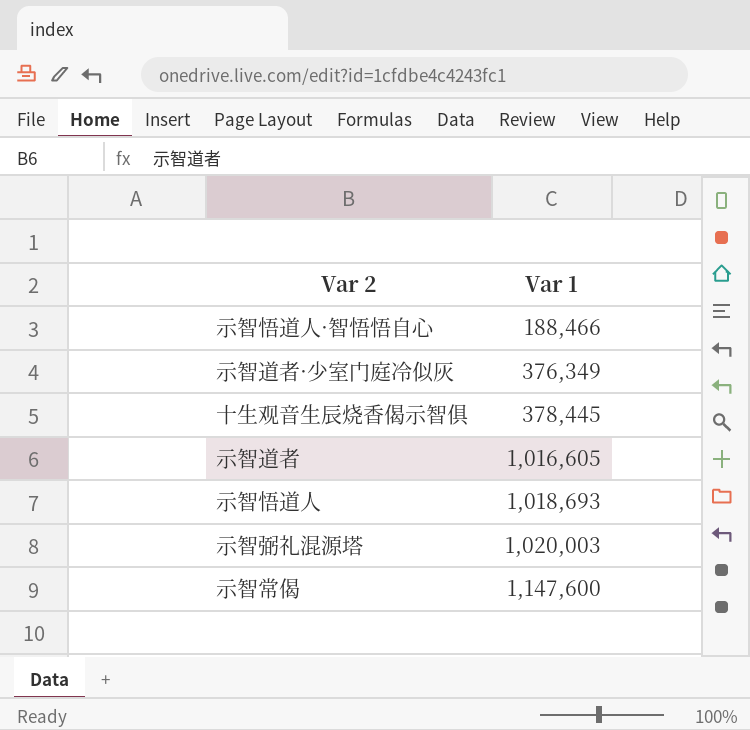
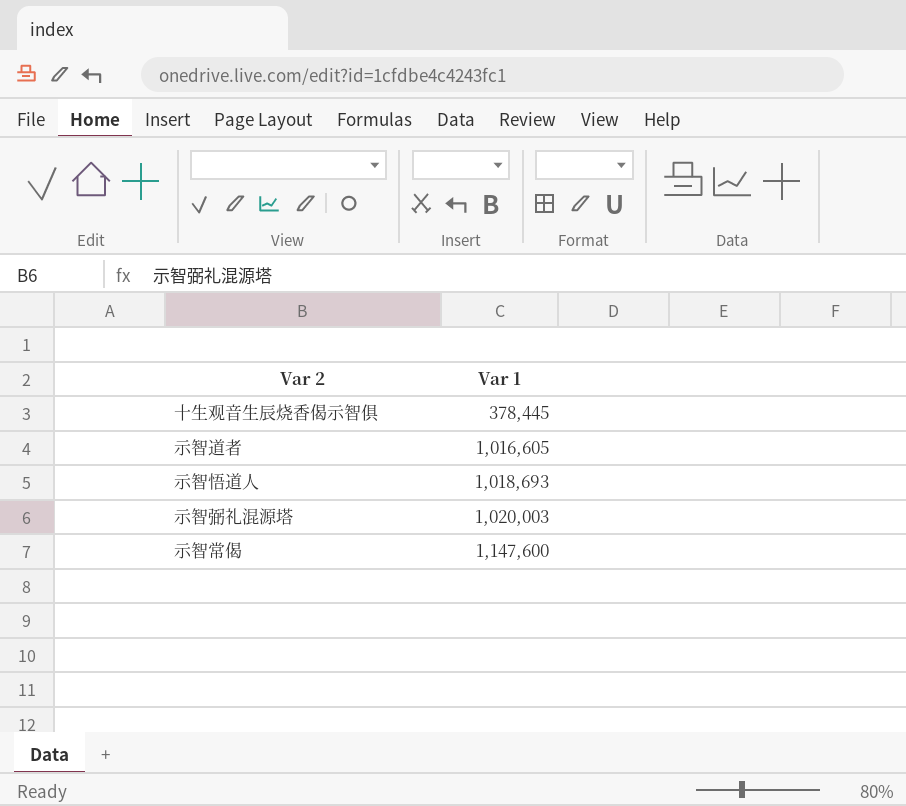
row 示智悟道人·智悟悟自心: 188,466 -> none
row 示智道者·少室门庭冷似灰: 376,349 -> none

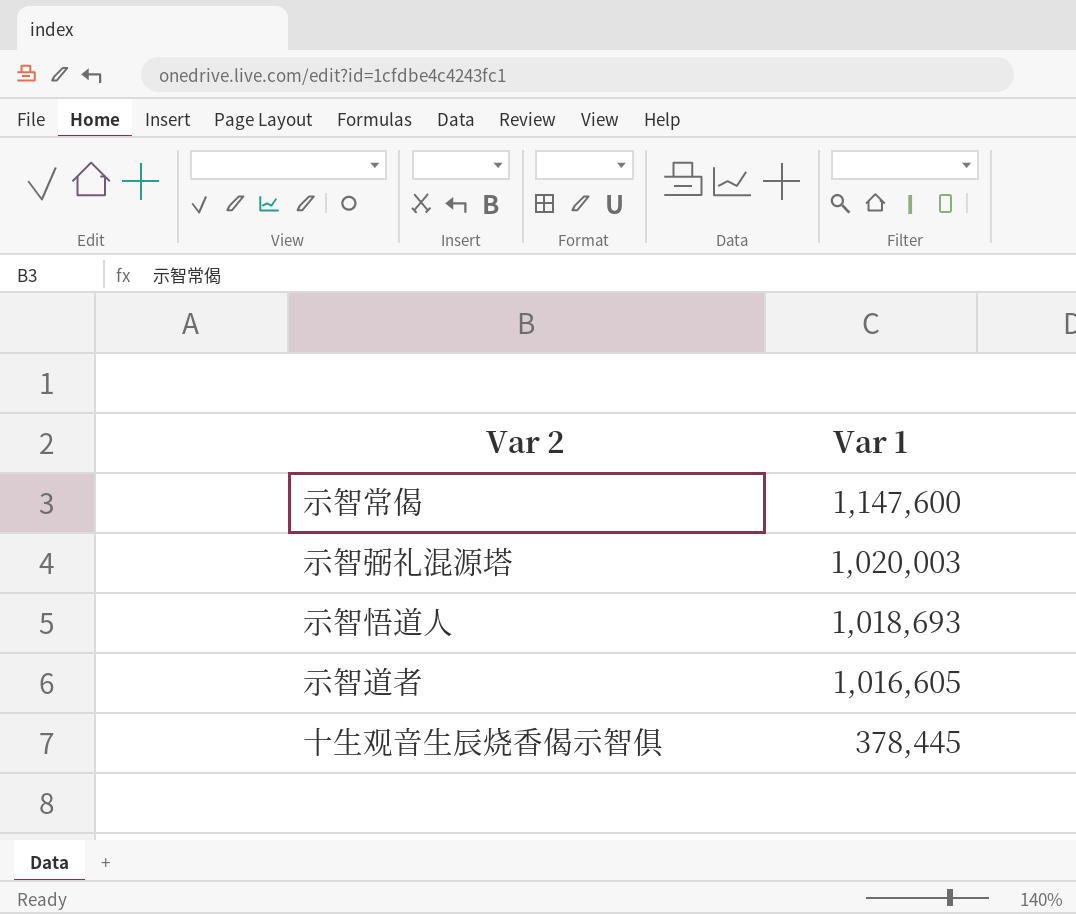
row order: Var 1 ascending -> Var 1 descending

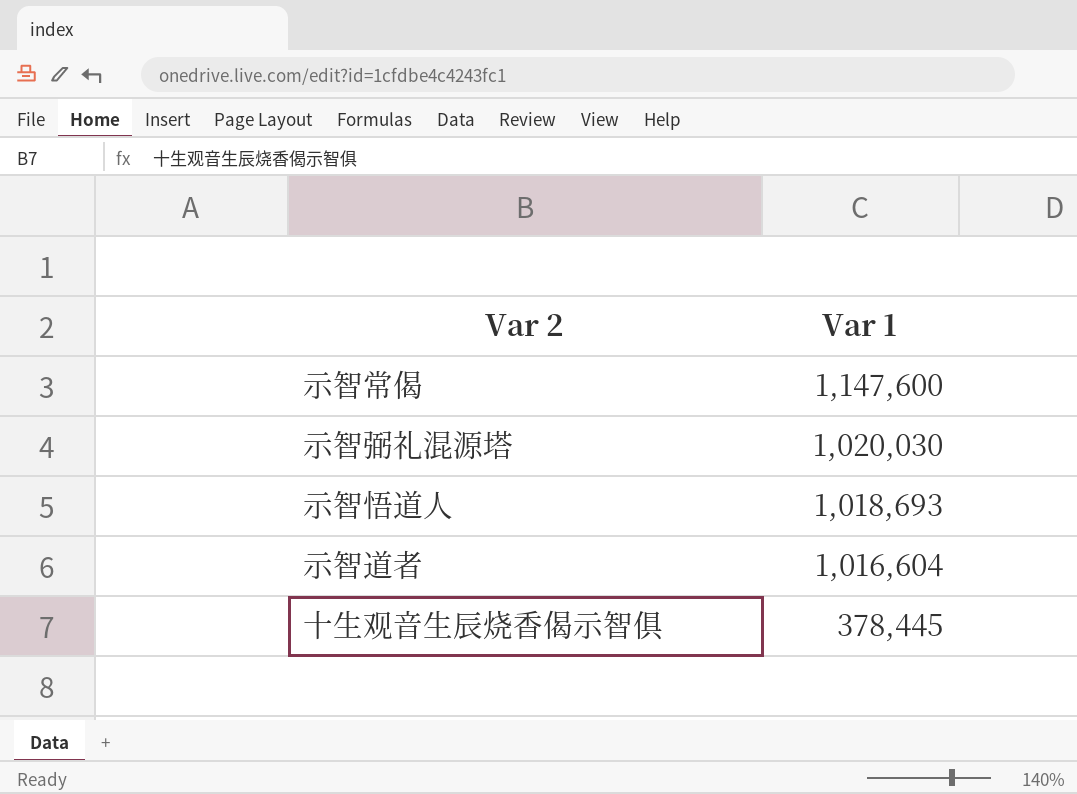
示智弼礼混源塔 | Var 1: 1,020,003 -> 1,020,030
示智道者 | Var 1: 1,016,605 -> 1,016,604

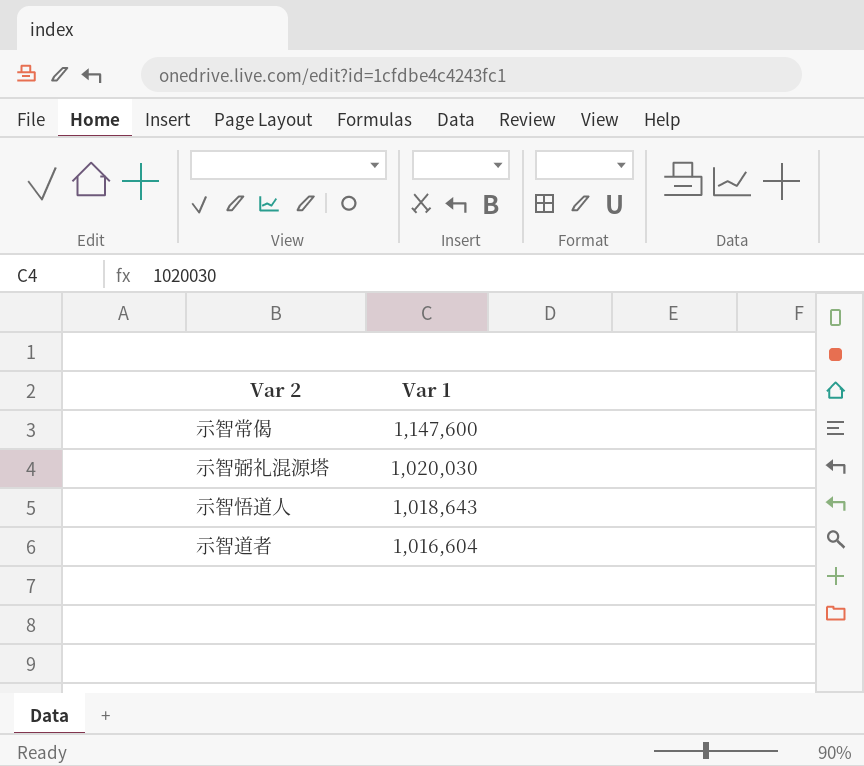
row 十生观音生辰烧香偈示智俱: 378,445 -> none
示智悟道人 | Var 1: 1,018,693 -> 1,018,643

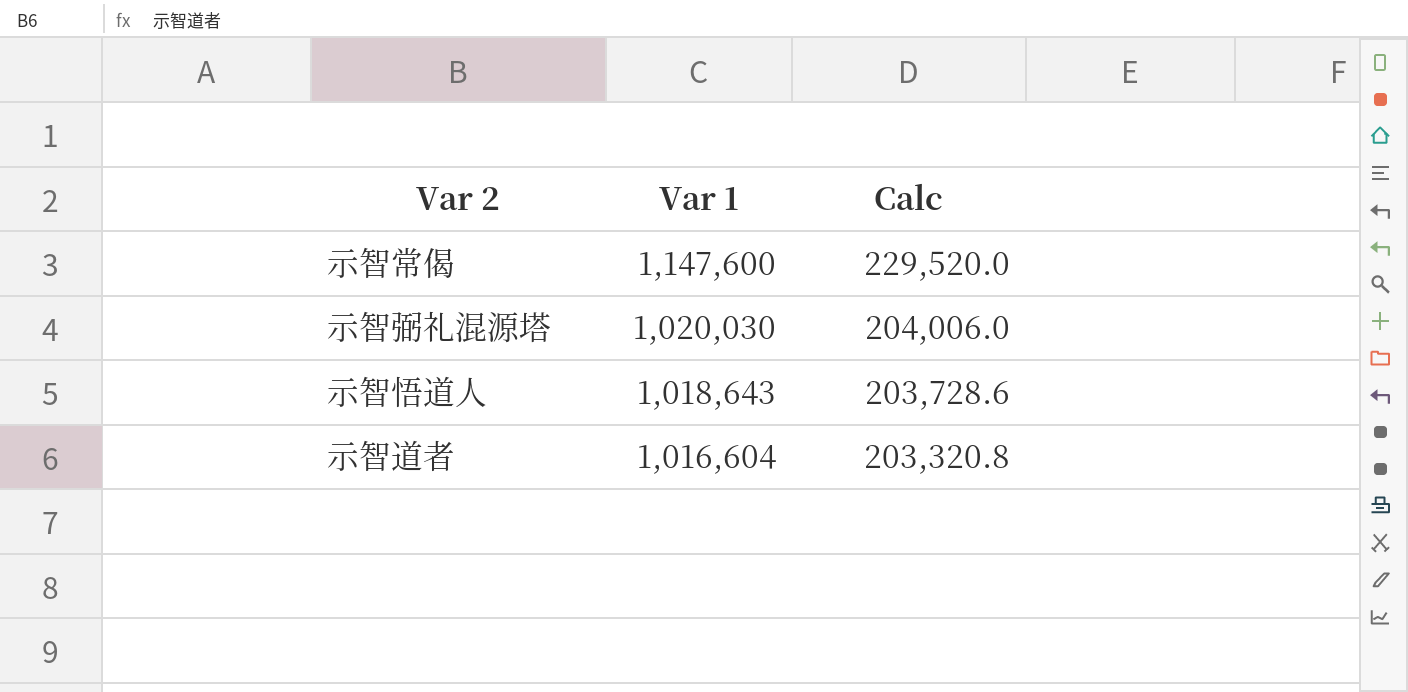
column Calc | formula: none -> [Var 1] * 0.2

